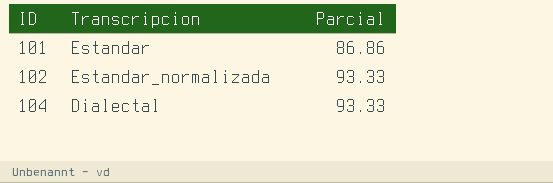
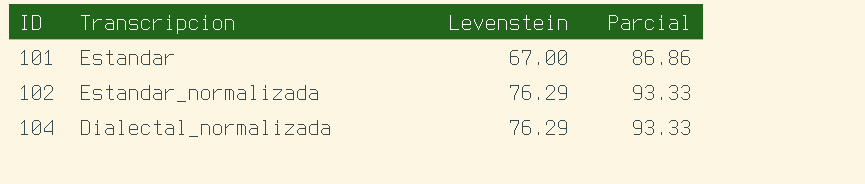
column Levenstein | position: none -> 3
104 | Transcripcion: Dialectal -> Dialectal_normalizada

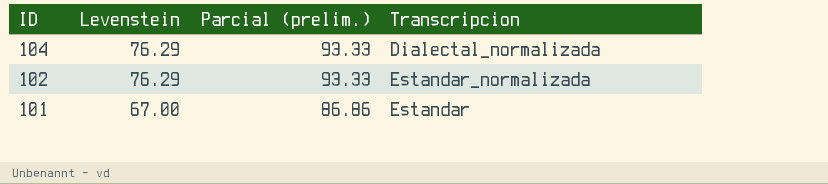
row order: ID ascending -> ID descending
column name: Parcial -> Parcial (prelim.)
column Transcripcion | position: 2 -> 4

